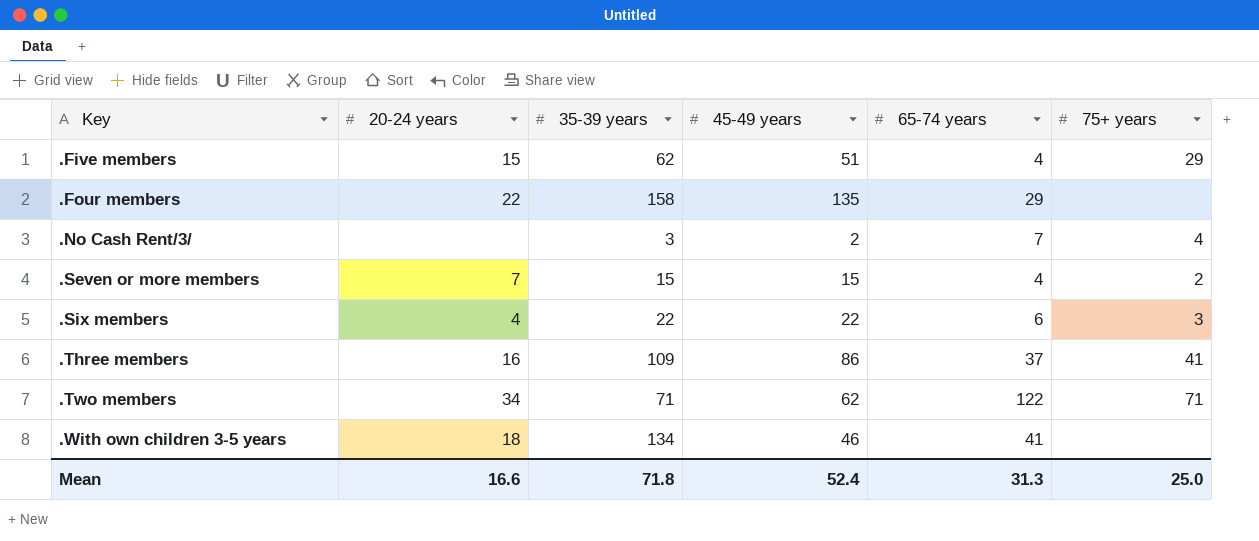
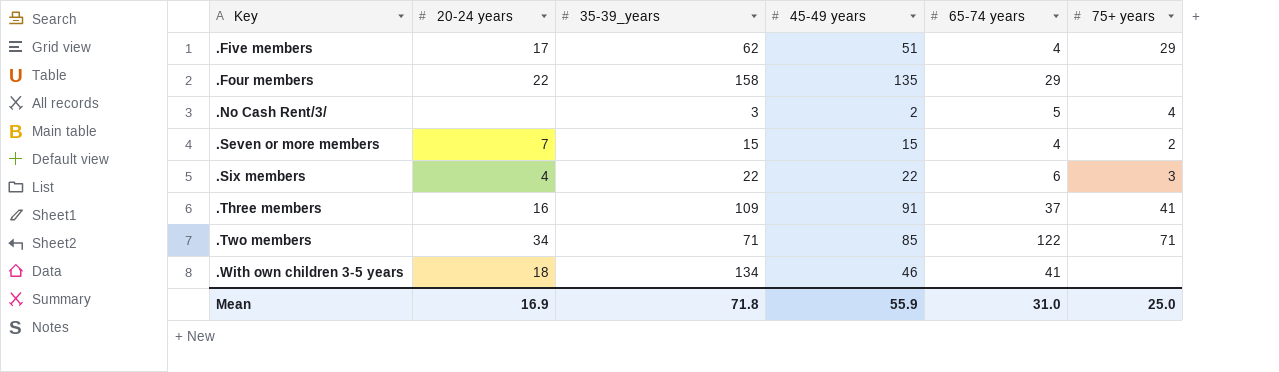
column name: 35-39 years -> 35-39_years
.Five members | 20-24 years: 15 -> 17
.No Cash Rent/3/ | 65-74 years: 7 -> 5
.Three members | 45-49 years: 86 -> 91
.Two members | 45-49 years: 62 -> 85
Mean | 20-24 years: 16.6 -> 16.9
Mean | 45-49 years: 52.4 -> 55.9
Mean | 65-74 years: 31.3 -> 31.0

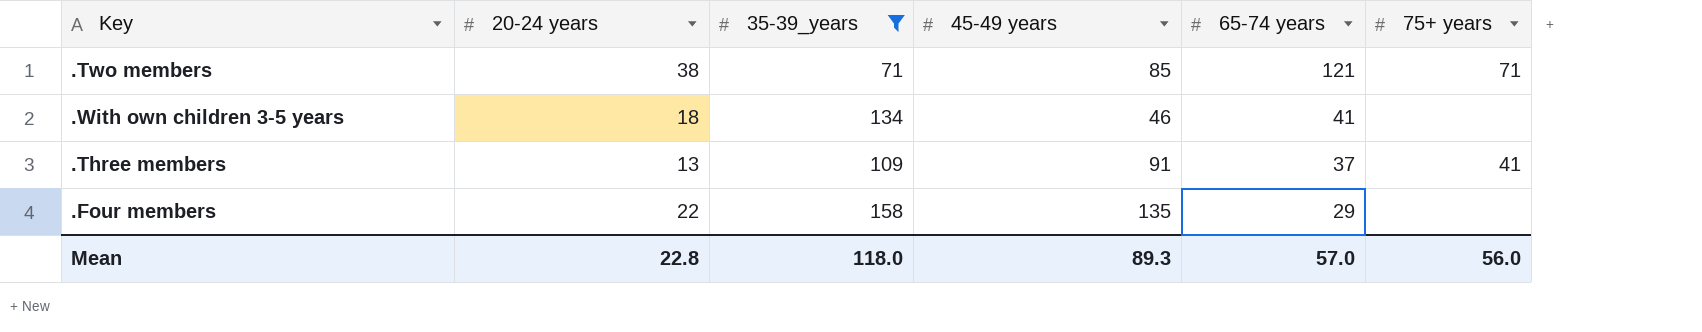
filter: none -> 35-39_years >= 71
row order: Key ascending -> 65-74 years descending
.Two members | 20-24 years: 34 -> 38
.Two members | 65-74 years: 122 -> 121
.Three members | 20-24 years: 16 -> 13
Mean | 20-24 years: 16.9 -> 22.8
Mean | 35-39_years: 71.8 -> 118.0
Mean | 45-49 years: 55.9 -> 89.3
Mean | 65-74 years: 31.0 -> 57.0
Mean | 75+ years: 25.0 -> 56.0

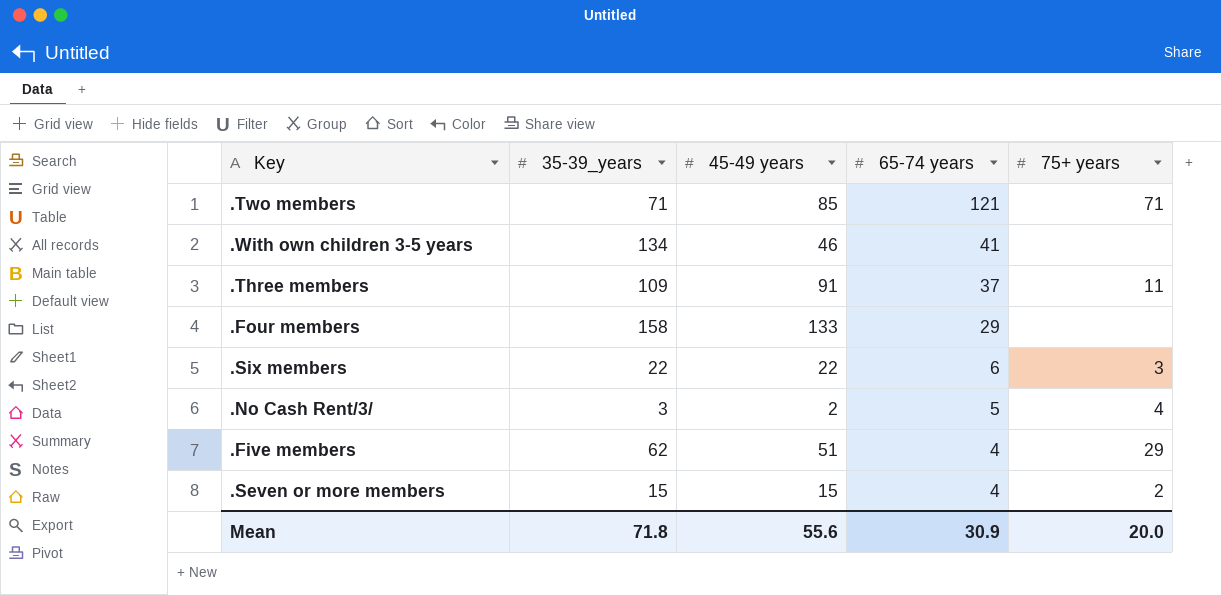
filter: 35-39_years >= 71 -> none
column 20-24 years | position: 2 -> none
.Three members | 75+ years: 41 -> 11
.Four members | 45-49 years: 135 -> 133
Mean | 35-39_years: 118.0 -> 71.8
Mean | 45-49 years: 89.3 -> 55.6
Mean | 65-74 years: 57.0 -> 30.9
Mean | 75+ years: 56.0 -> 20.0

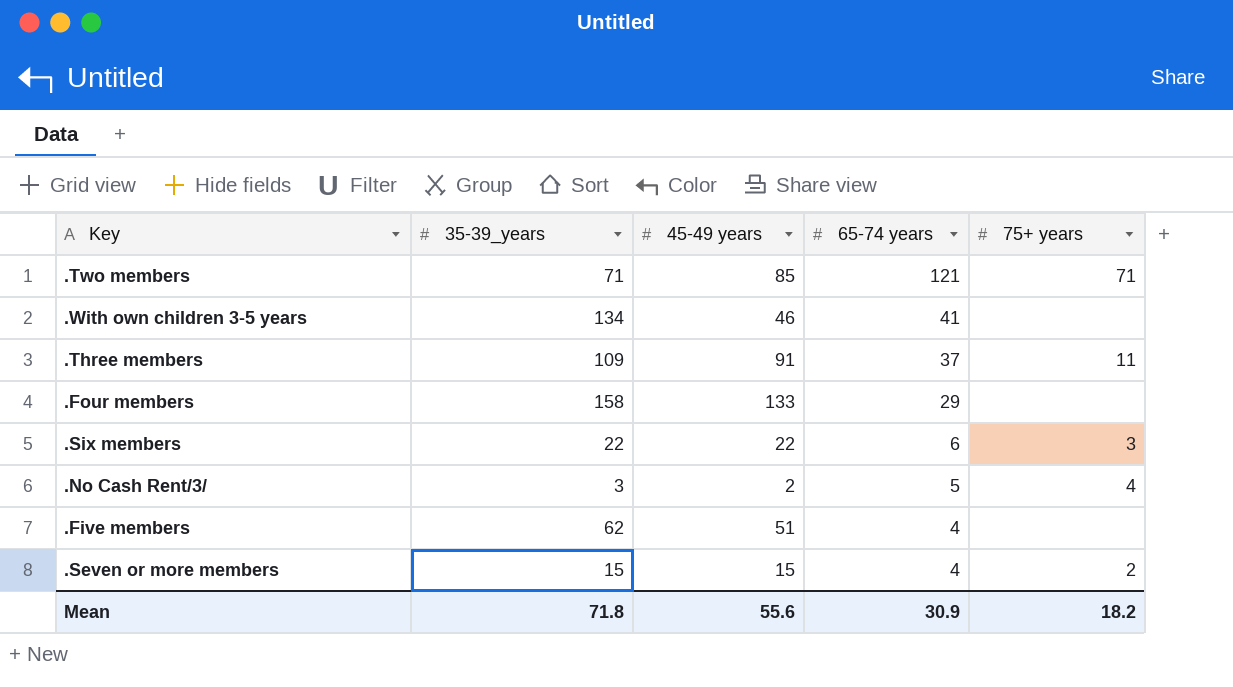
.Five members | 75+ years: 29 -> none
Mean | 75+ years: 20.0 -> 18.2

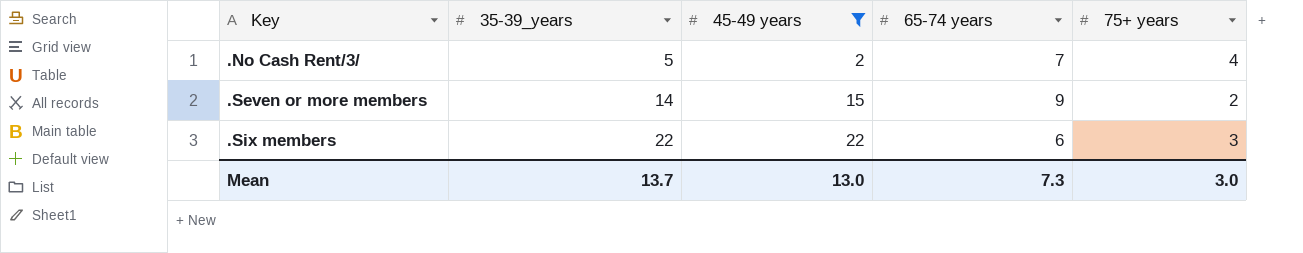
filter: none -> 45-49 years <= 22
row order: 65-74 years descending -> Key ascending
.No Cash Rent/3/ | 35-39_years: 3 -> 5
.No Cash Rent/3/ | 65-74 years: 5 -> 7
.Seven or more members | 35-39_years: 15 -> 14
.Seven or more members | 65-74 years: 4 -> 9
Mean | 35-39_years: 71.8 -> 13.7
Mean | 45-49 years: 55.6 -> 13.0
Mean | 65-74 years: 30.9 -> 7.3
Mean | 75+ years: 18.2 -> 3.0

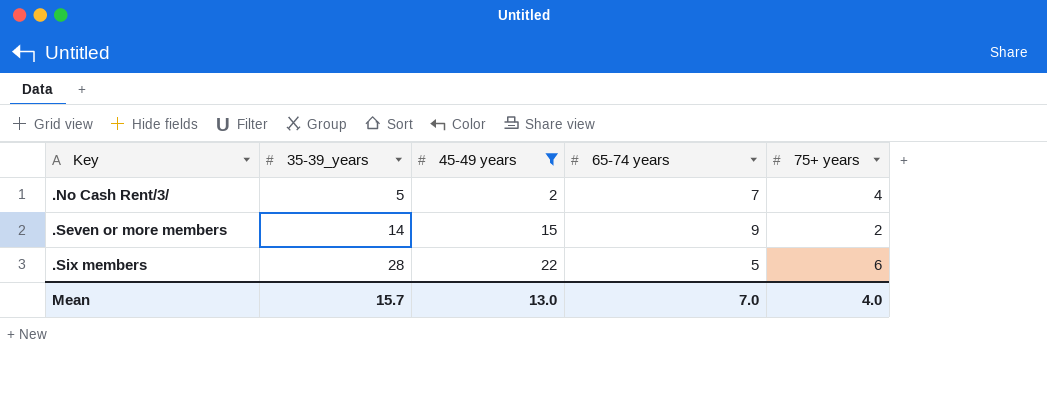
.Six members | 35-39_years: 22 -> 28
.Six members | 65-74 years: 6 -> 5
.Six members | 75+ years: 3 -> 6
Mean | 35-39_years: 13.7 -> 15.7
Mean | 65-74 years: 7.3 -> 7.0
Mean | 75+ years: 3.0 -> 4.0

